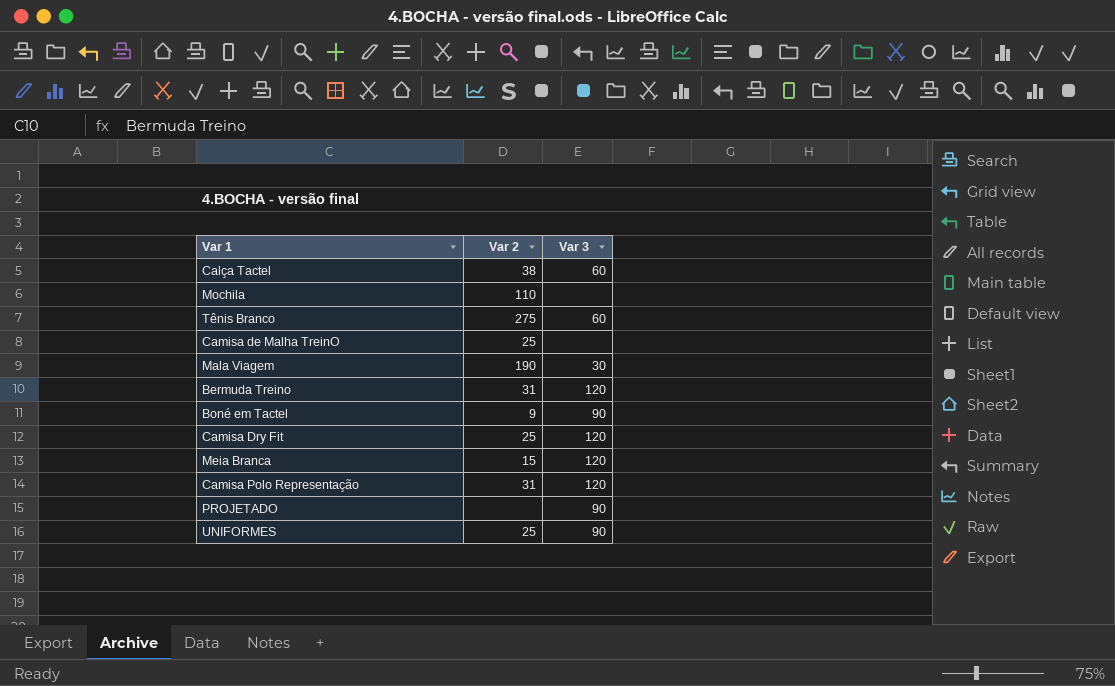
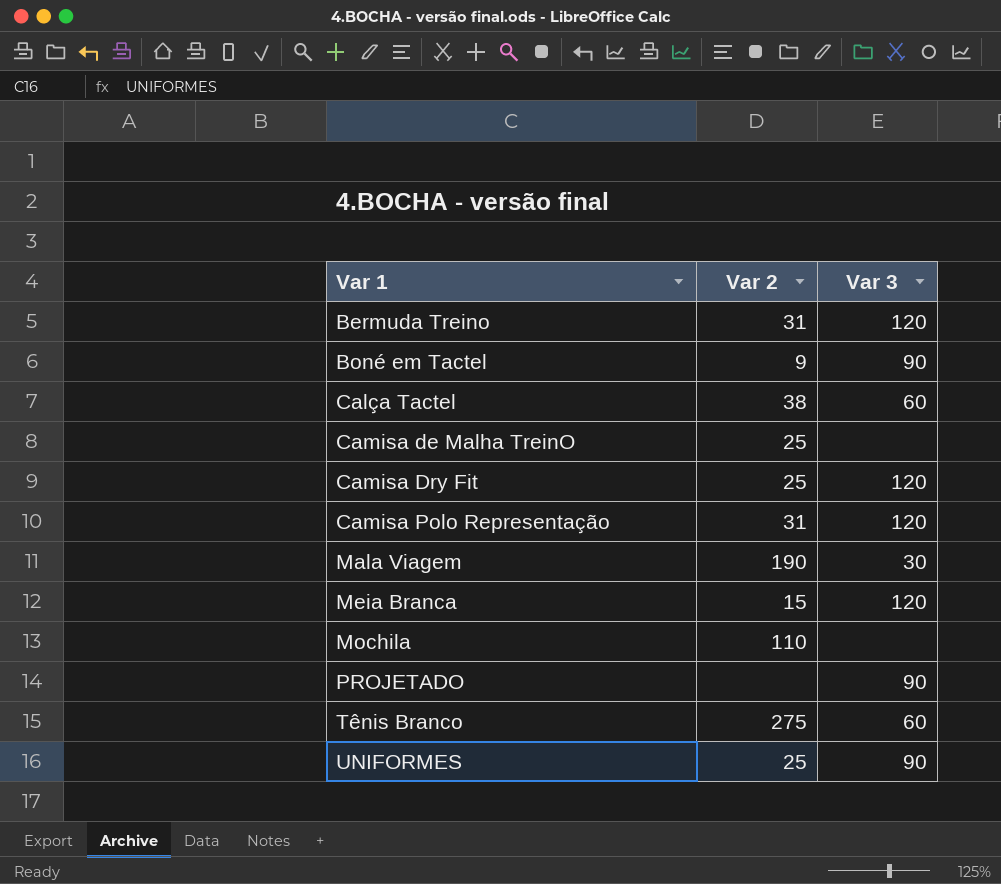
row order: none -> Var 1 ascending

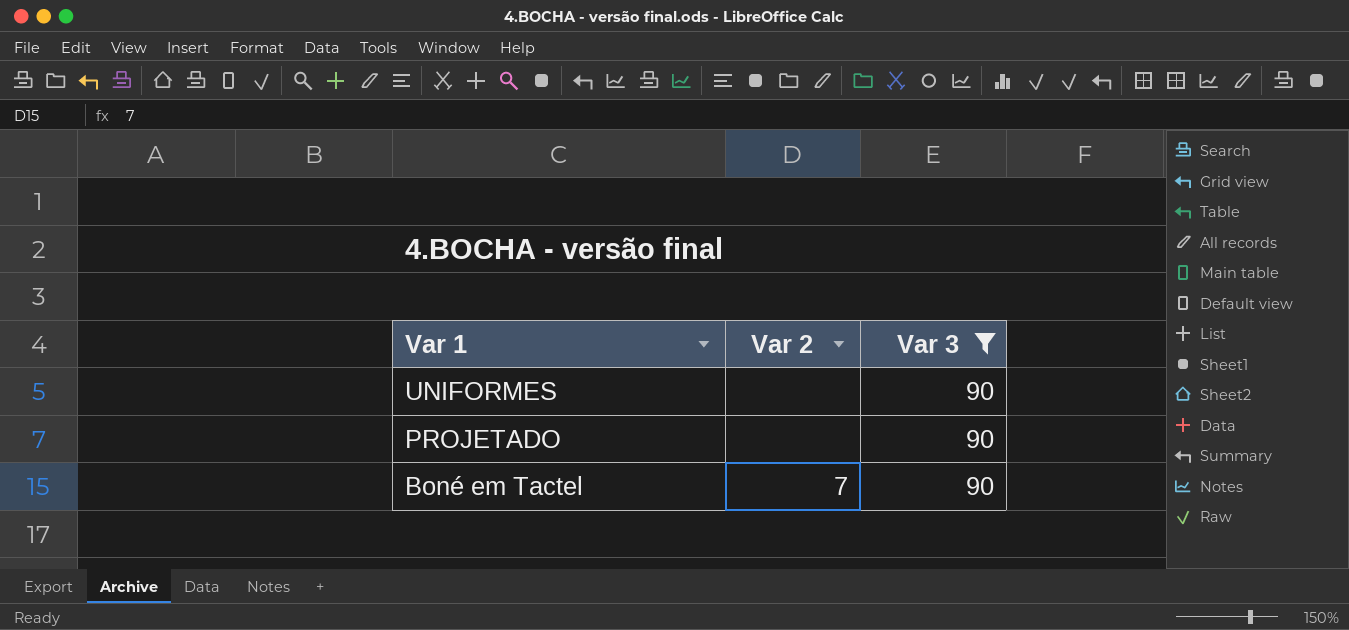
filter: none -> Var 3 = 90
row order: Var 1 ascending -> Var 1 descending
UNIFORMES | Var 2: 25 -> none
Boné em Tactel | Var 2: 9 -> 7

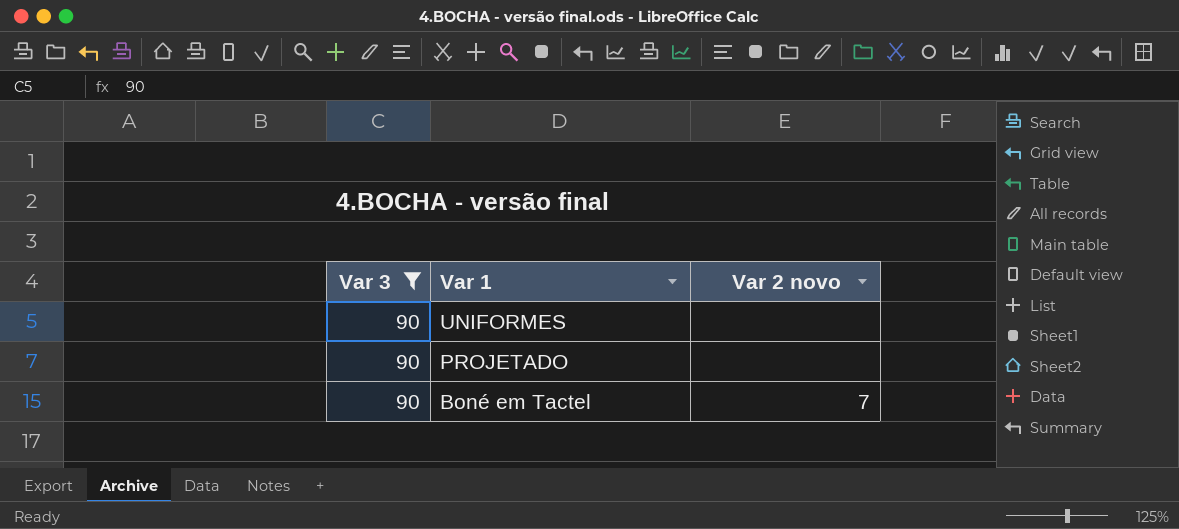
column Var 3 | position: 3 -> 1
column name: Var 2 -> Var 2 novo

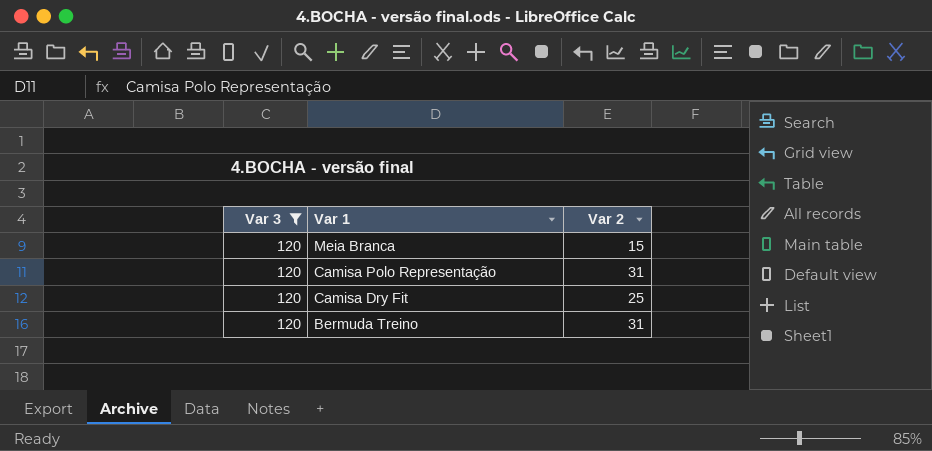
filter: Var 3 = 90 -> Var 3 = 120
column name: Var 2 novo -> Var 2

